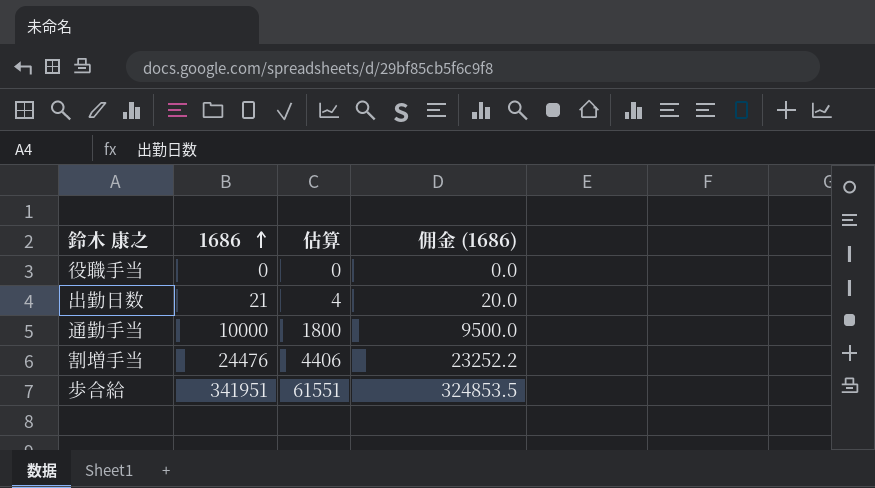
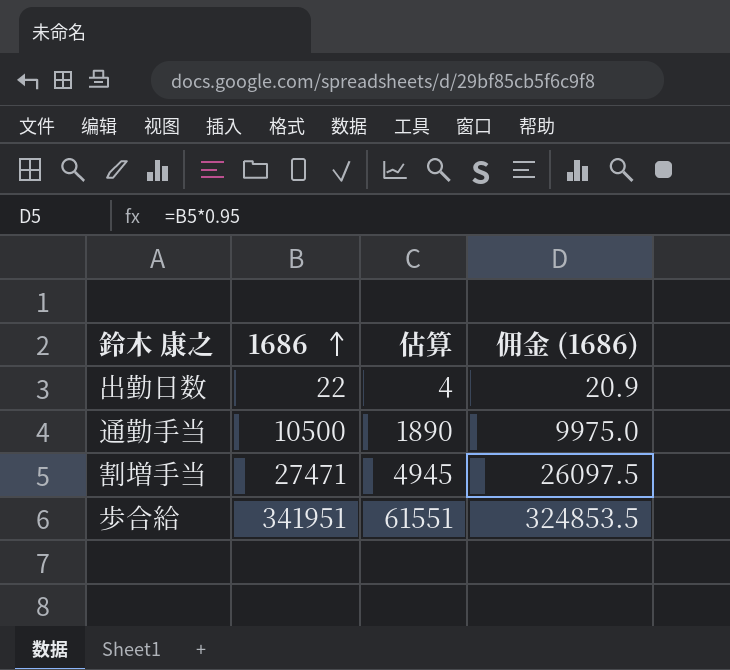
row 役職手当: 0 | 0 | 0.0 -> none
出勤日数 | 1686: 21 -> 22
出勤日数 | 佣金 (1686): 20.0 -> 20.9
通勤手当 | 1686: 10000 -> 10500
通勤手当 | 估算: 1800 -> 1890
通勤手当 | 佣金 (1686): 9500.0 -> 9975.0
割増手当 | 1686: 24476 -> 27471
割増手当 | 估算: 4406 -> 4945
割増手当 | 佣金 (1686): 23252.2 -> 26097.5

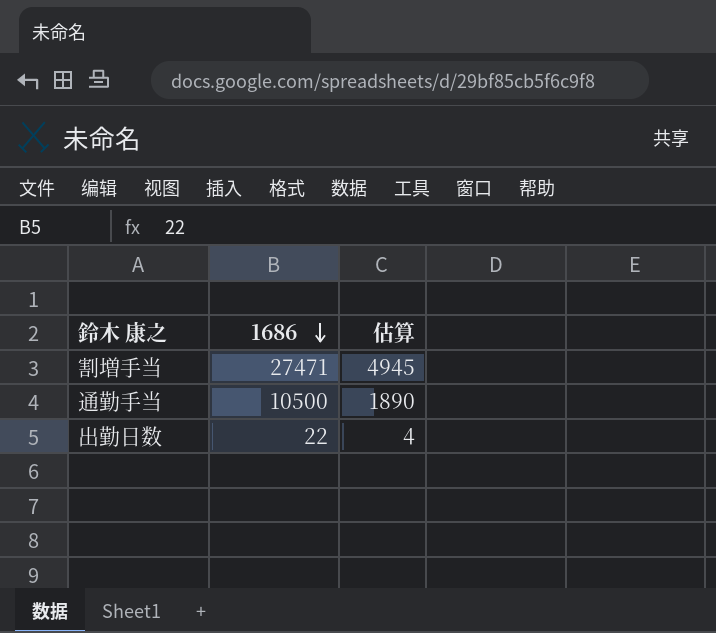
row order: 1686 ascending -> 1686 descending
column 佣金 (1686) | formula: [1686] * 0.95 -> none
row 歩合給: 341951 | 61551 | 324853.5 -> none

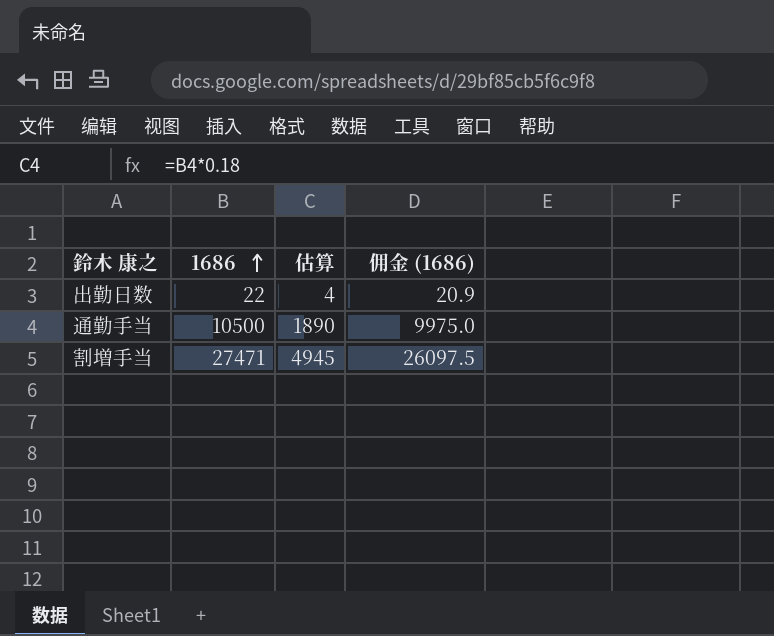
row order: 1686 descending -> 1686 ascending
column 佣金 (1686) | formula: none -> [1686] * 0.95

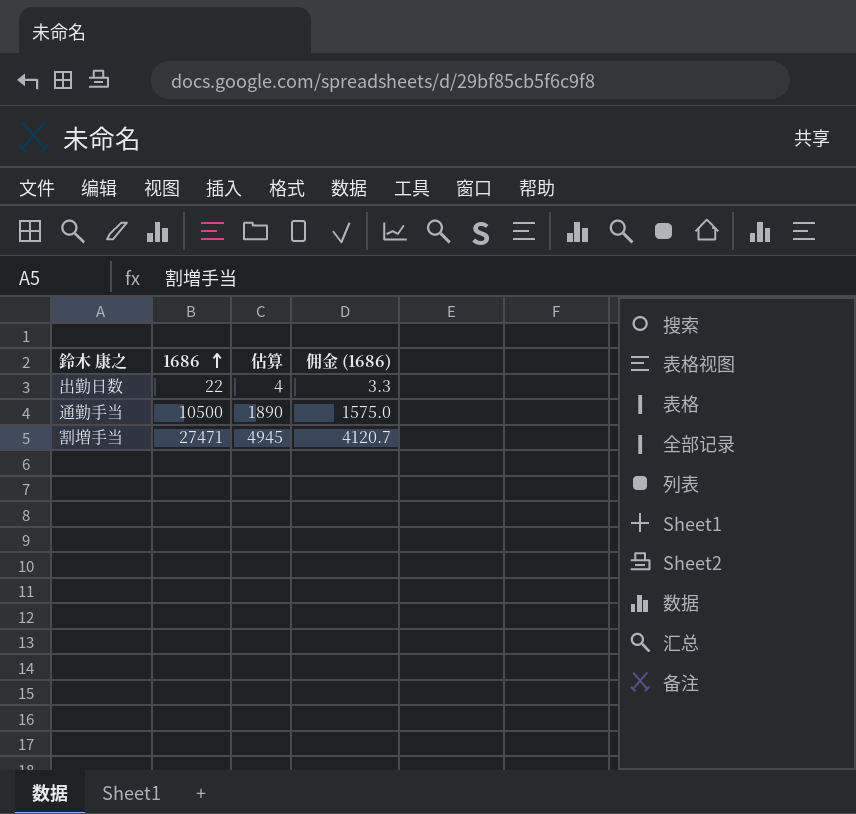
column 佣金 (1686) | formula: [1686] * 0.95 -> [1686] * 0.15

